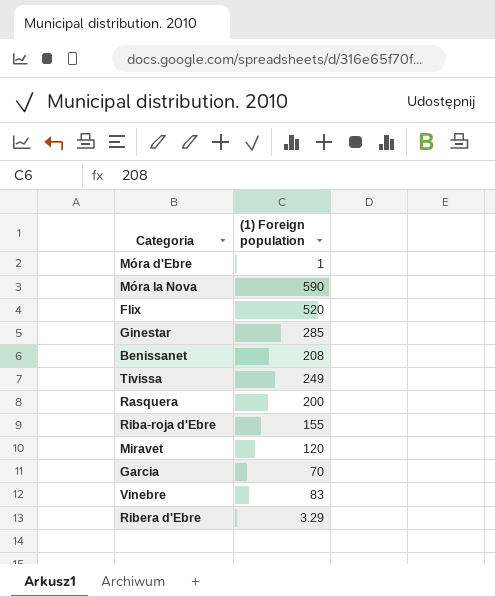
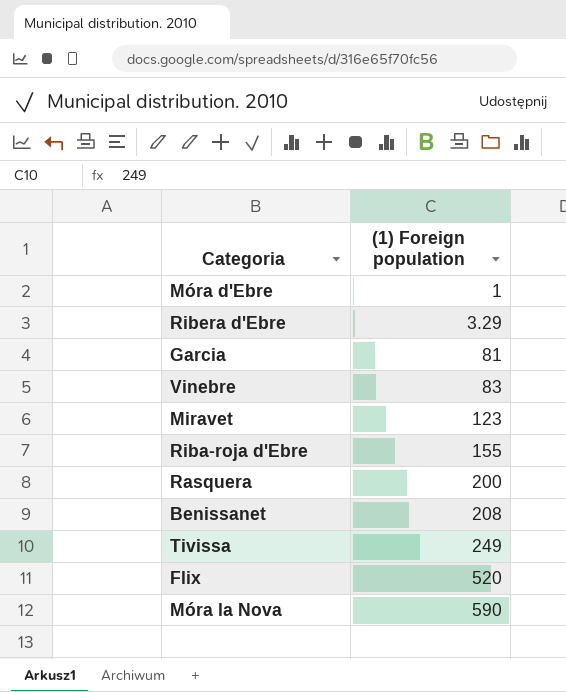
row order: none -> (1) Foreign population ascending
row Ginestar: 285 -> none
Garcia | (1) Foreign population: 70 -> 81
Miravet | (1) Foreign population: 120 -> 123

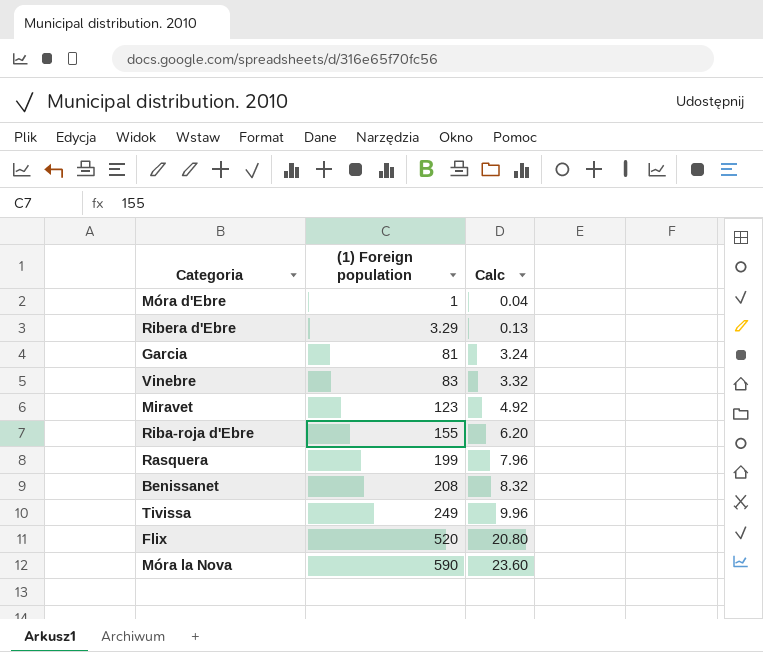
column Calc | formula: none -> [(1) Foreign population] * 0.04
Rasquera | (1) Foreign population: 200 -> 199

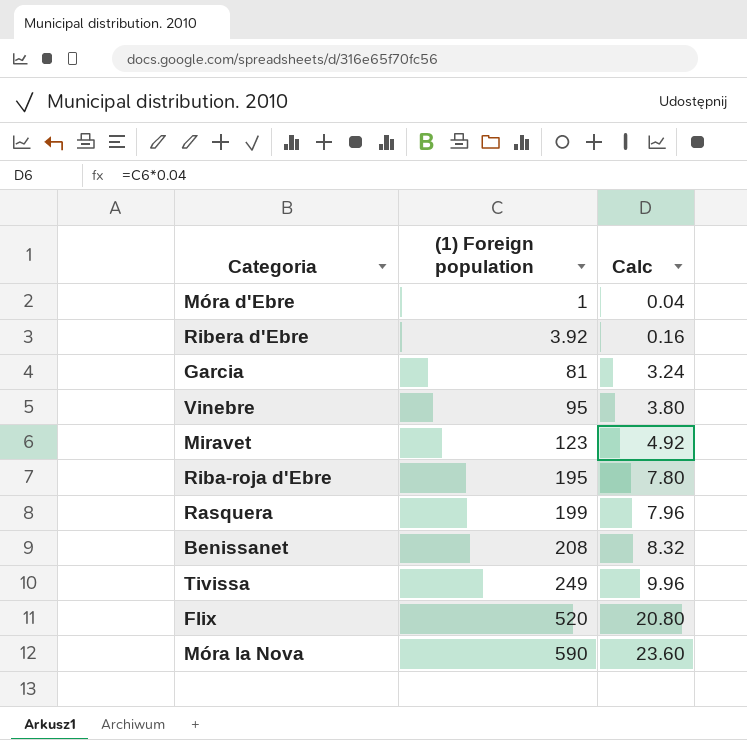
Ribera d'Ebre | (1) Foreign population: 3.29 -> 3.92
Ribera d'Ebre | Calc: 0.13 -> 0.16
Vinebre | (1) Foreign population: 83 -> 95
Vinebre | Calc: 3.32 -> 3.80
Riba-roja d'Ebre | (1) Foreign population: 155 -> 195
Riba-roja d'Ebre | Calc: 6.20 -> 7.80

